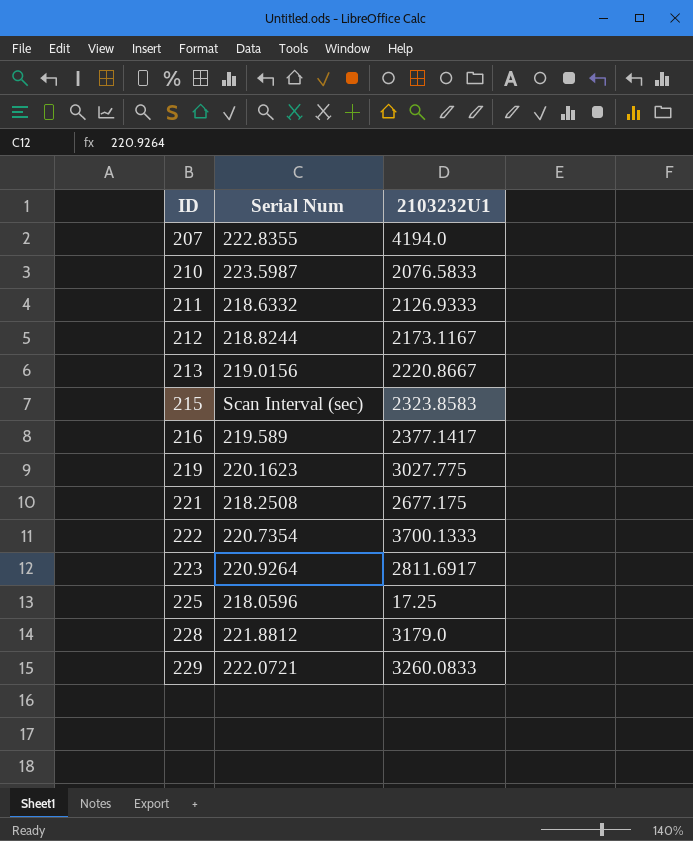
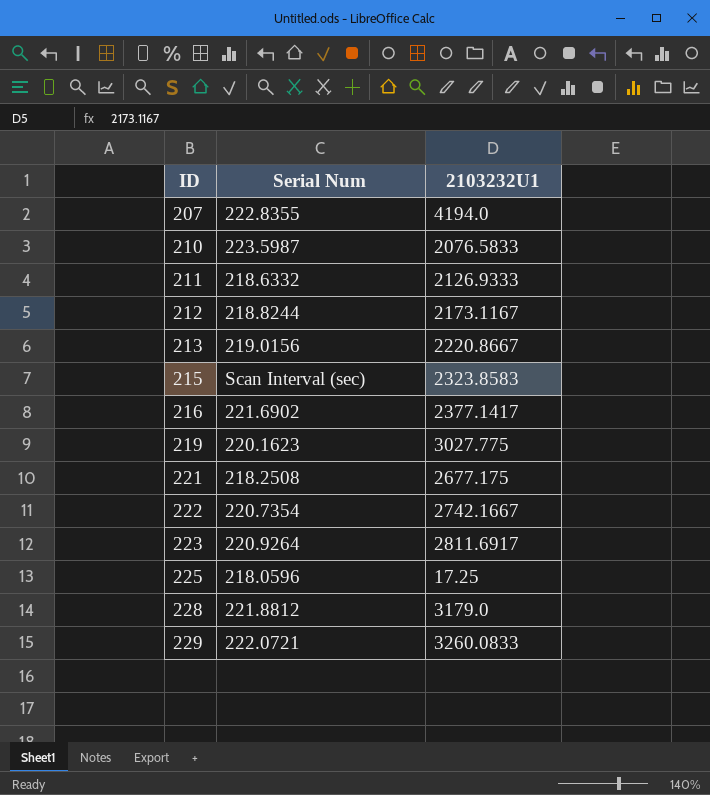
216 | Serial Num: 219.589 -> 221.6902
222 | 2103232U1: 3700.1333 -> 2742.1667

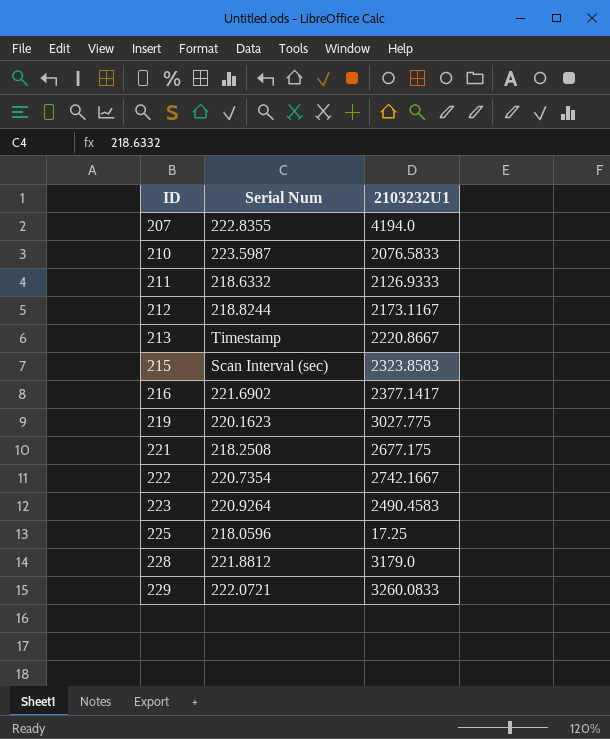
213 | Serial Num: 219.0156 -> Timestamp
223 | 2103232U1: 2811.6917 -> 2490.4583

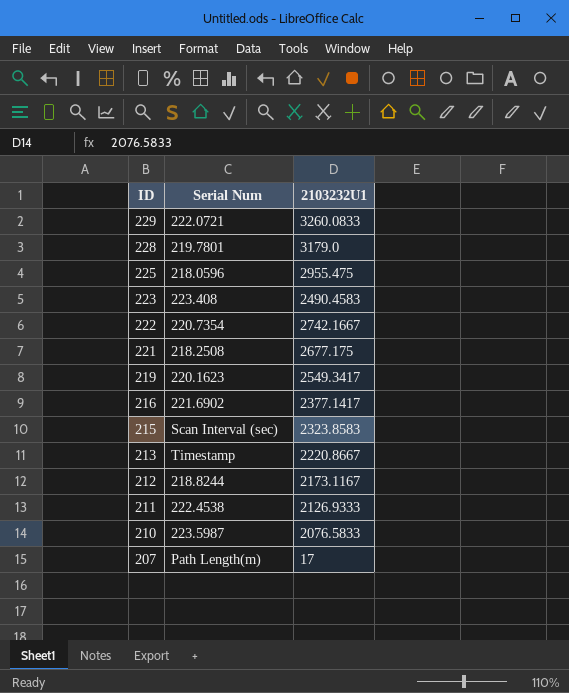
row order: ID ascending -> ID descending
228 | Serial Num: 221.8812 -> 219.7801
225 | 2103232U1: 17.25 -> 2955.475
223 | Serial Num: 220.9264 -> 223.408
219 | 2103232U1: 3027.775 -> 2549.3417
211 | Serial Num: 218.6332 -> 222.4538
207 | Serial Num: 222.8355 -> Path Length(m)
207 | 2103232U1: 4194.0 -> 17

